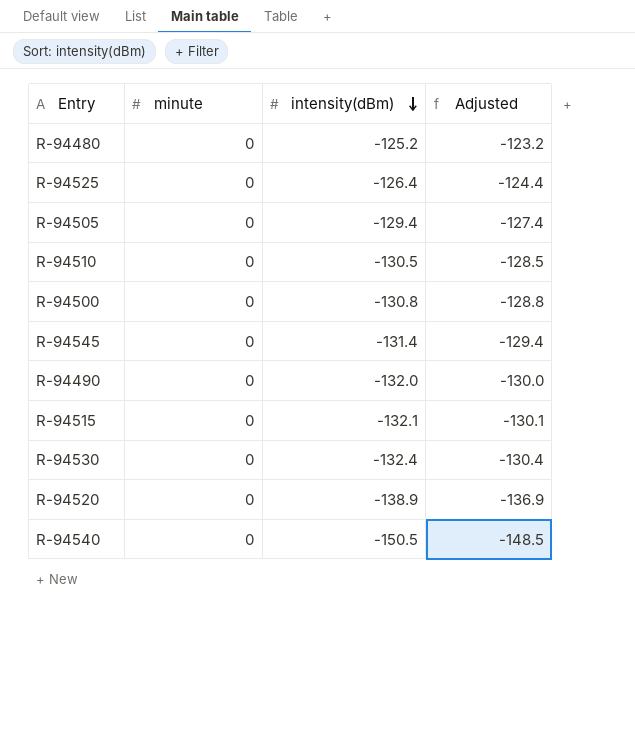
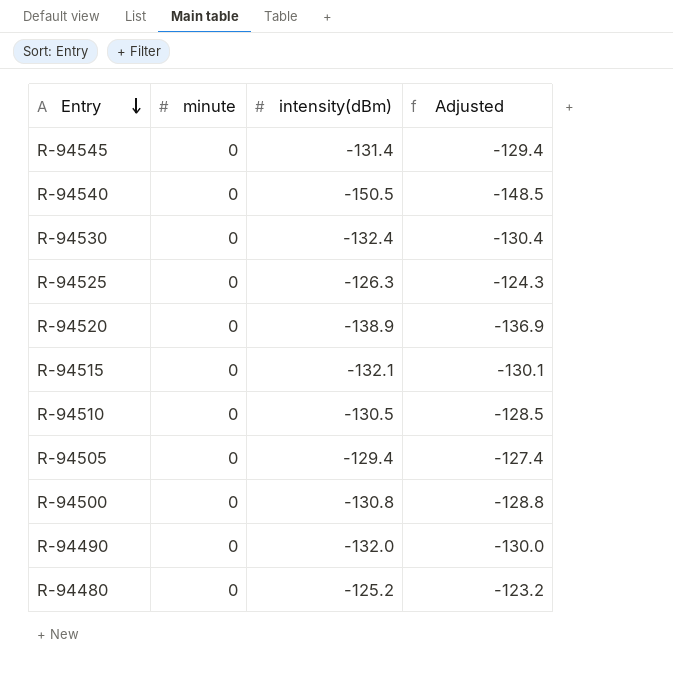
row order: intensity(dBm) descending -> Entry descending
R-94525 | intensity(dBm): -126.4 -> -126.3
R-94525 | Adjusted: -124.4 -> -124.3

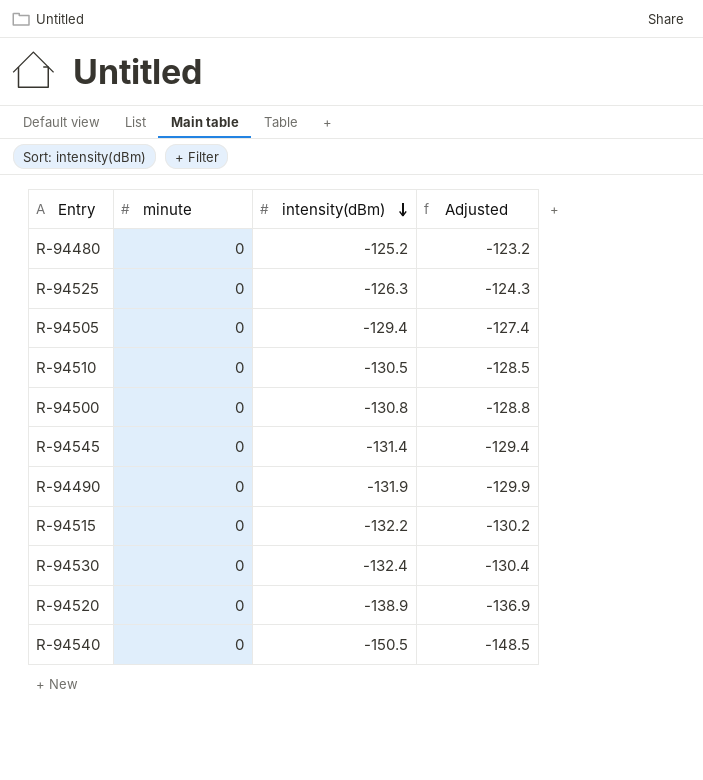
row order: Entry descending -> intensity(dBm) descending
R-94490 | intensity(dBm): -132.0 -> -131.9
R-94490 | Adjusted: -130.0 -> -129.9
R-94515 | intensity(dBm): -132.1 -> -132.2
R-94515 | Adjusted: -130.1 -> -130.2

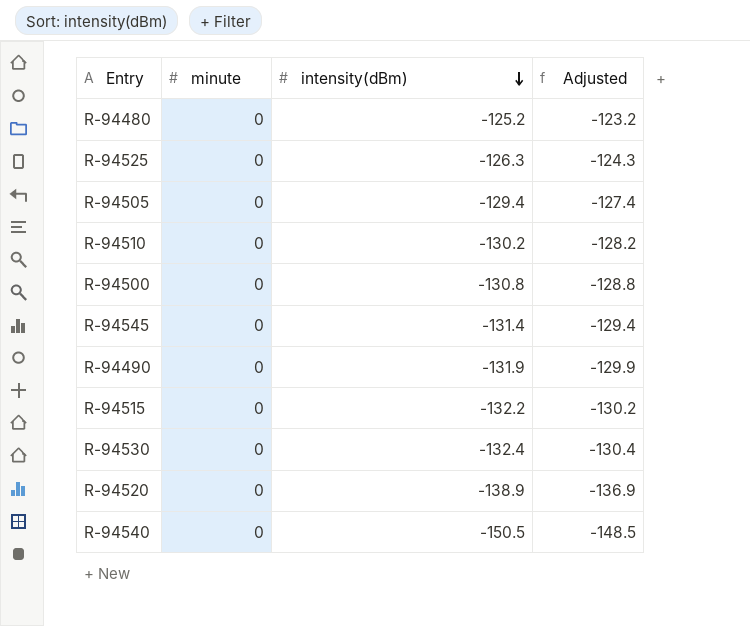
R-94510 | intensity(dBm): -130.5 -> -130.2
R-94510 | Adjusted: -128.5 -> -128.2

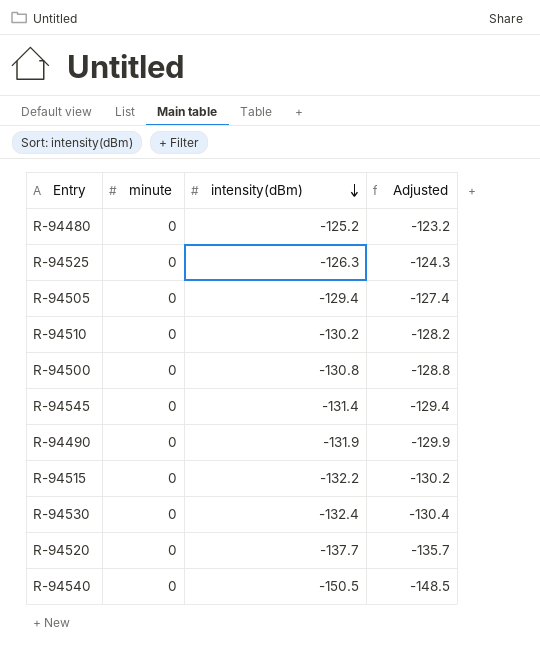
R-94520 | intensity(dBm): -138.9 -> -137.7
R-94520 | Adjusted: -136.9 -> -135.7

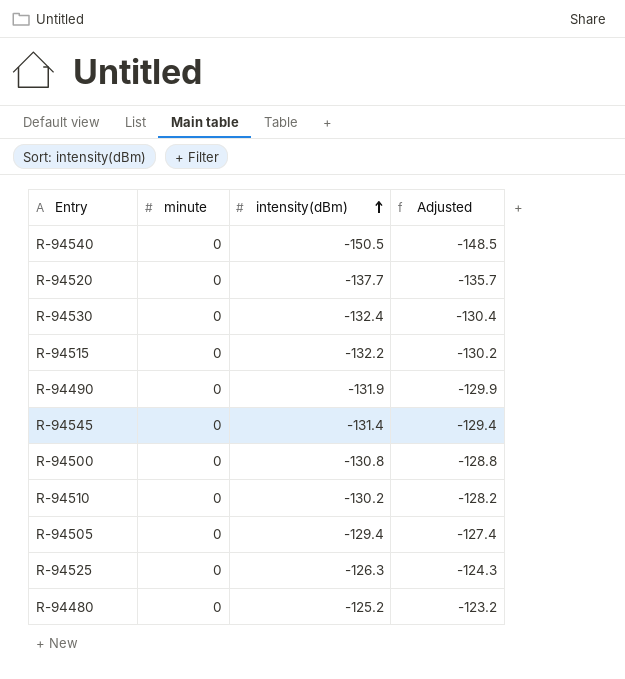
row order: intensity(dBm) descending -> intensity(dBm) ascending

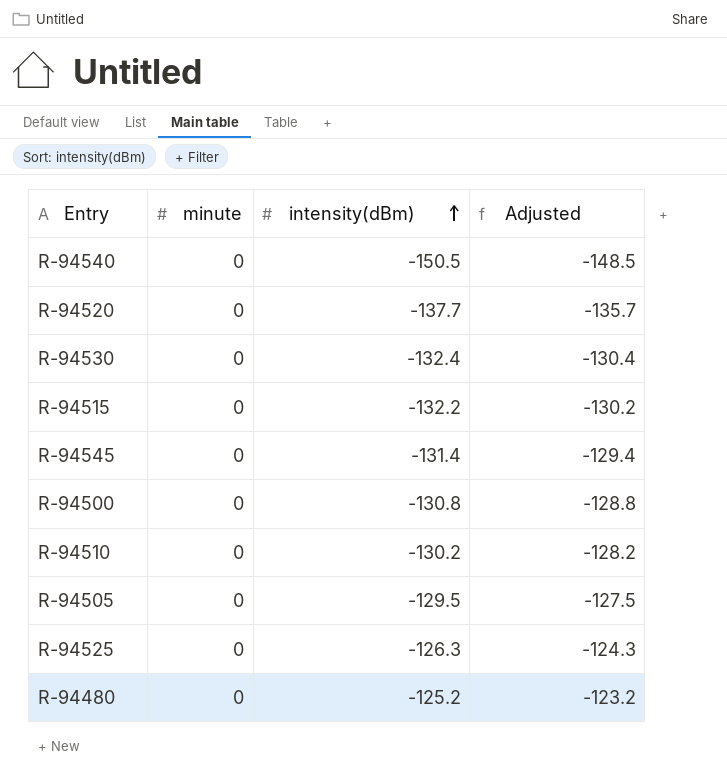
row R-94490: 0 | -131.9 | -129.9 -> none
R-94505 | intensity(dBm): -129.4 -> -129.5
R-94505 | Adjusted: -127.4 -> -127.5

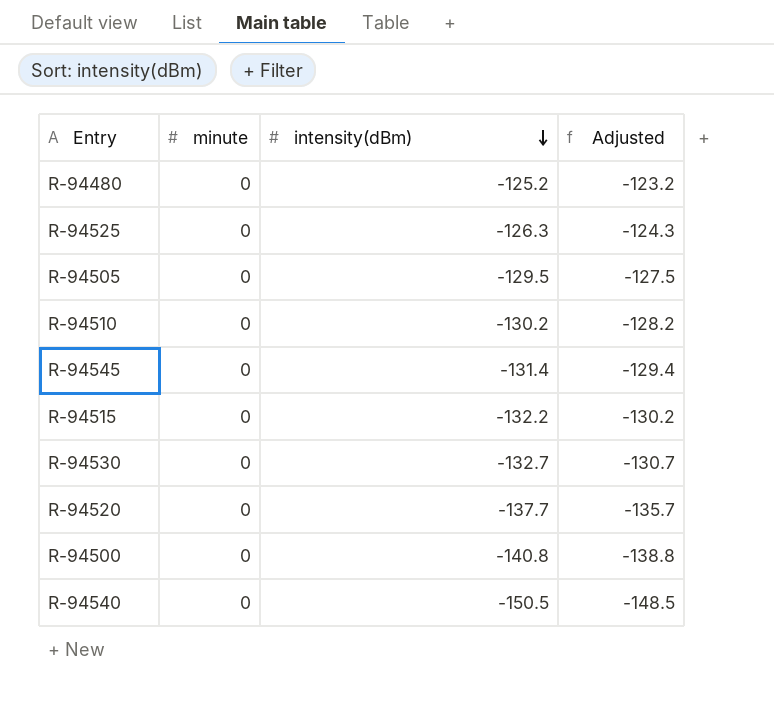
row order: intensity(dBm) ascending -> intensity(dBm) descending
R-94530 | intensity(dBm): -132.4 -> -132.7
R-94530 | Adjusted: -130.4 -> -130.7
R-94500 | intensity(dBm): -130.8 -> -140.8
R-94500 | Adjusted: -128.8 -> -138.8

